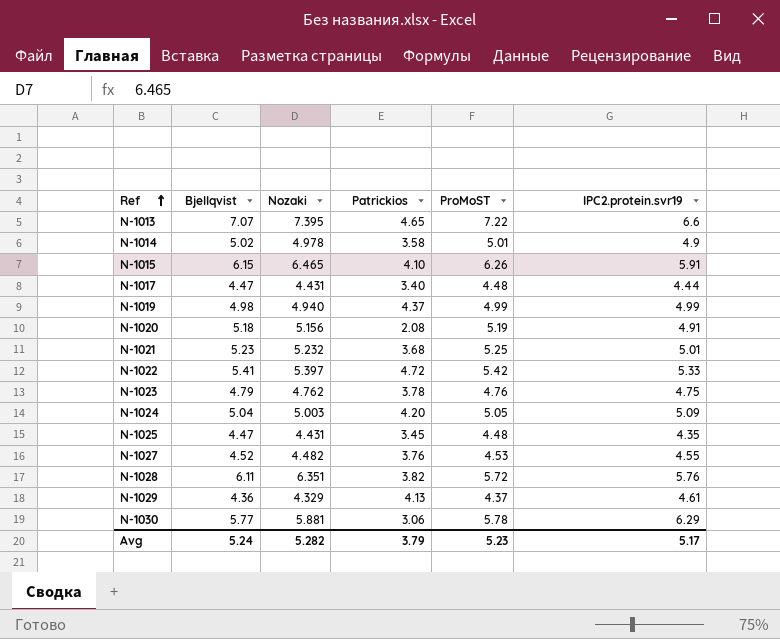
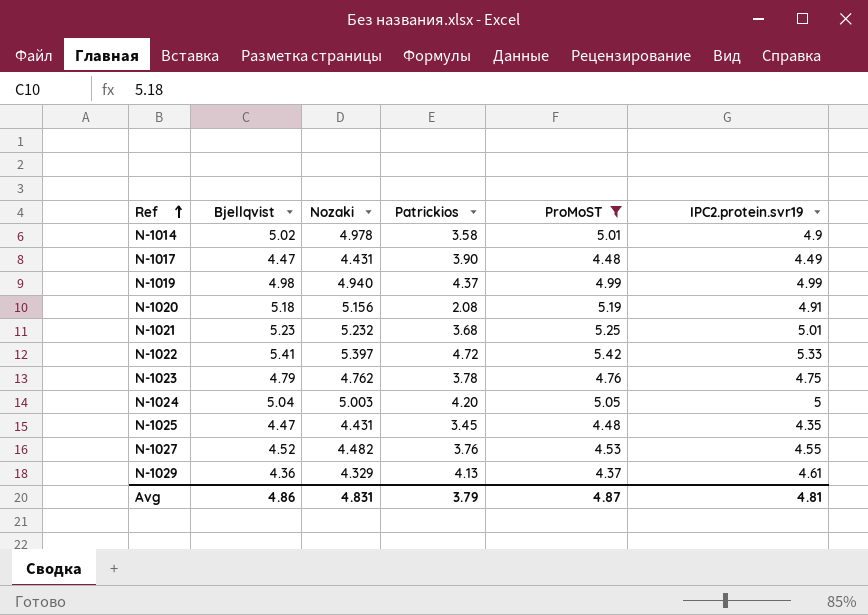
filter: none -> ProMoST <= 5.42
N-1017 | Patrickios: 3.40 -> 3.90
N-1017 | IPC2.protein.svr19: 4.44 -> 4.49
N-1024 | IPC2.protein.svr19: 5.09 -> 5
Avg | Bjellqvist: 5.24 -> 4.86
Avg | Nozaki: 5.282 -> 4.831
Avg | ProMoST: 5.23 -> 4.87
Avg | IPC2.protein.svr19: 5.17 -> 4.81

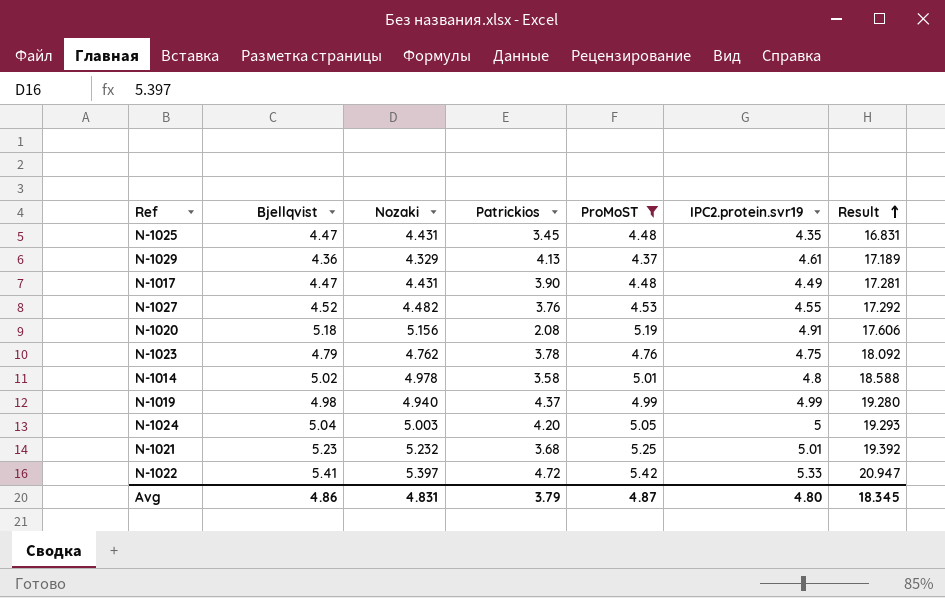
row order: Ref ascending -> Result ascending
column Result | formula: none -> [Bjellqvist] + [Nozaki] + [Patrickios] + [ProMoST]
N-1014 | IPC2.protein.svr19: 4.9 -> 4.8
Avg | IPC2.protein.svr19: 4.81 -> 4.80

